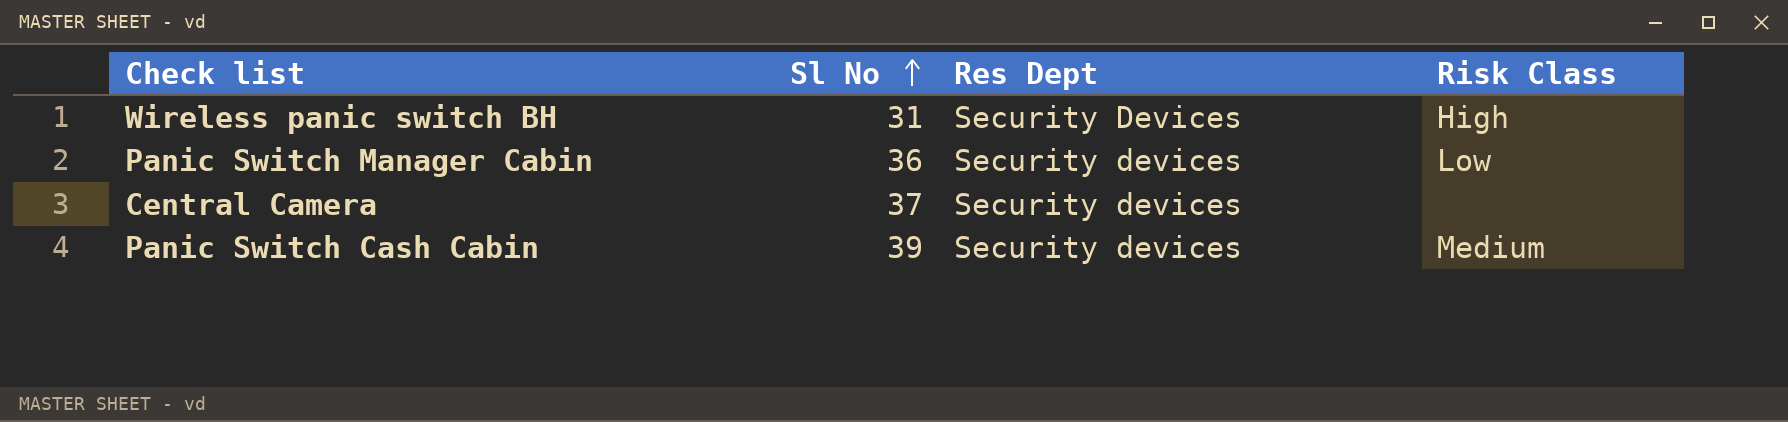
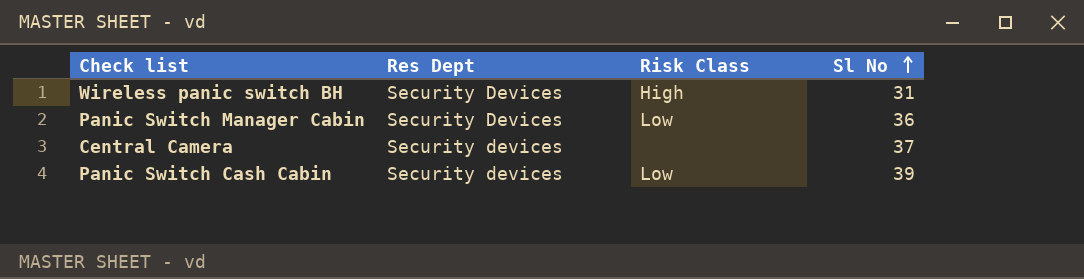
column Sl No | position: 2 -> 4
Panic Switch Manager Cabin | Res Dept: Security devices -> Security Devices
Panic Switch Cash Cabin | Risk Class: Medium -> Low

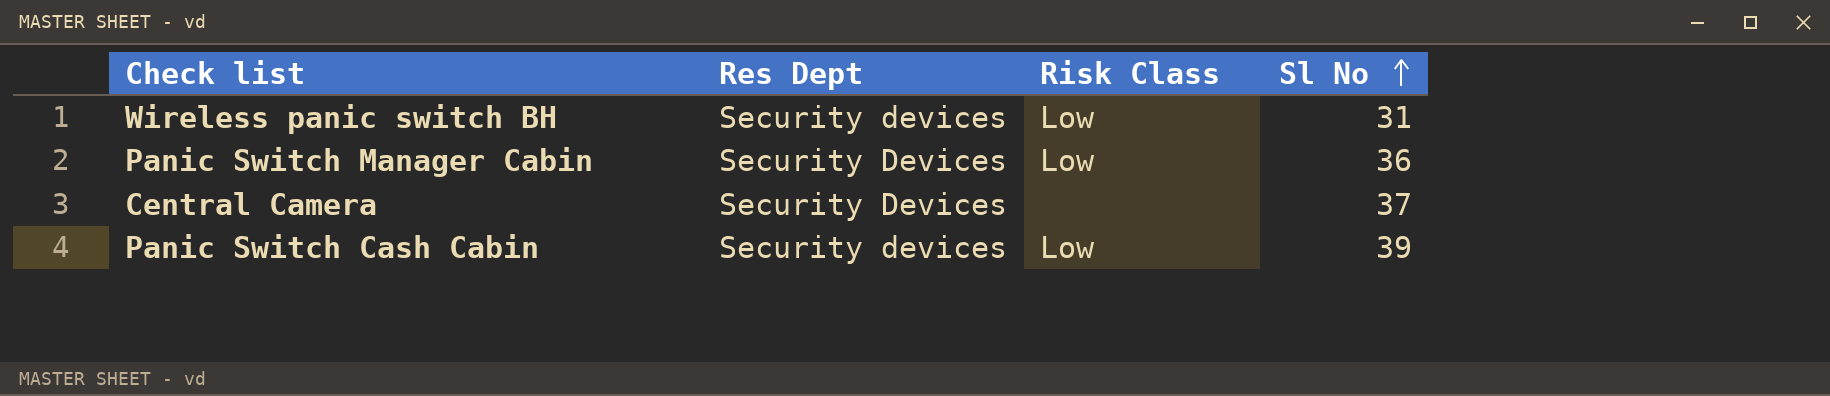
Wireless panic switch BH | Res Dept: Security Devices -> Security devices
Wireless panic switch BH | Risk Class: High -> Low
Central Camera | Res Dept: Security devices -> Security Devices

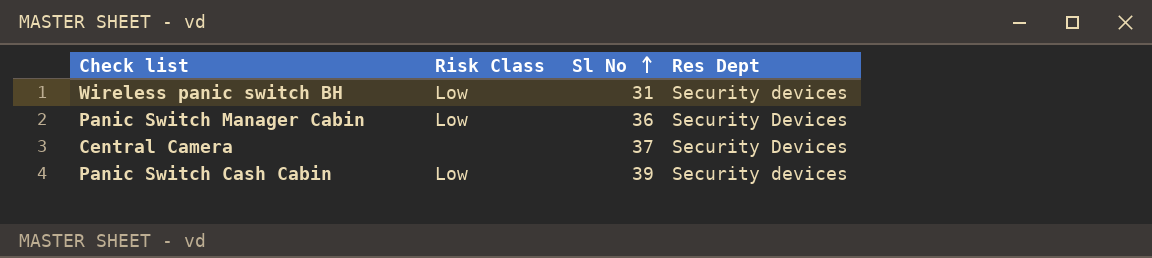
column Res Dept | position: 2 -> 4

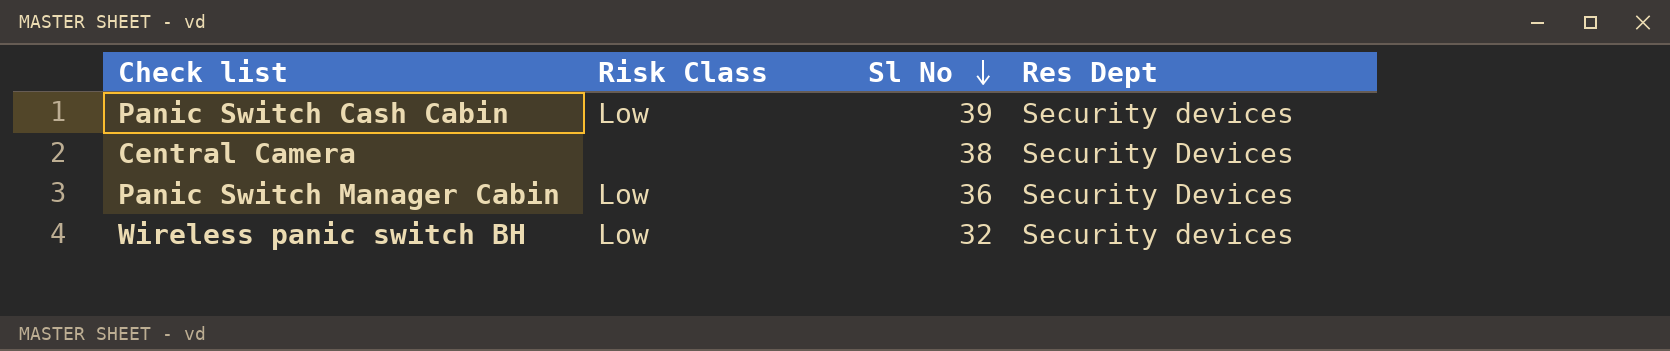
row order: Sl No ascending -> Sl No descending
Central Camera | Sl No: 37 -> 38
Wireless panic switch BH | Sl No: 31 -> 32

